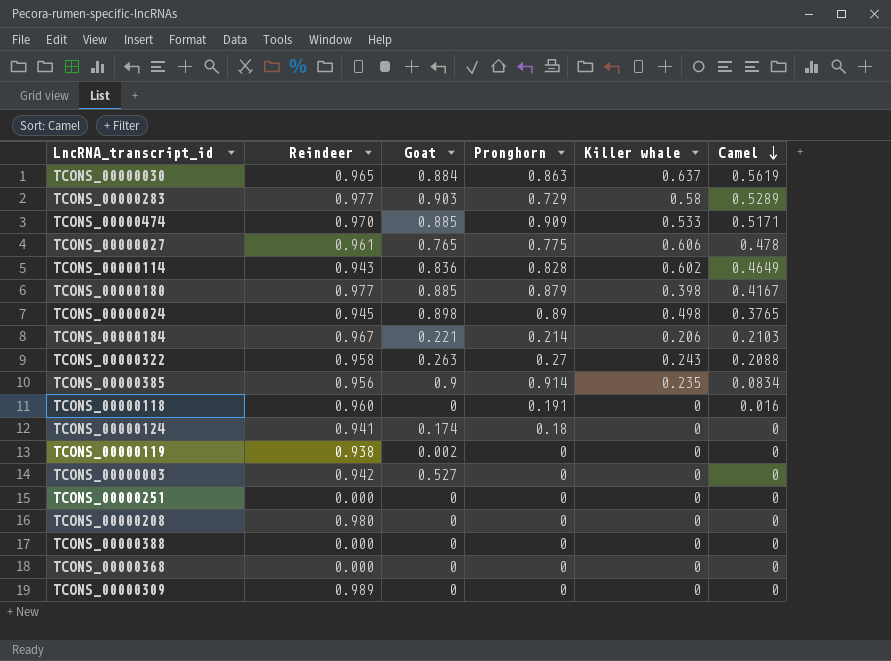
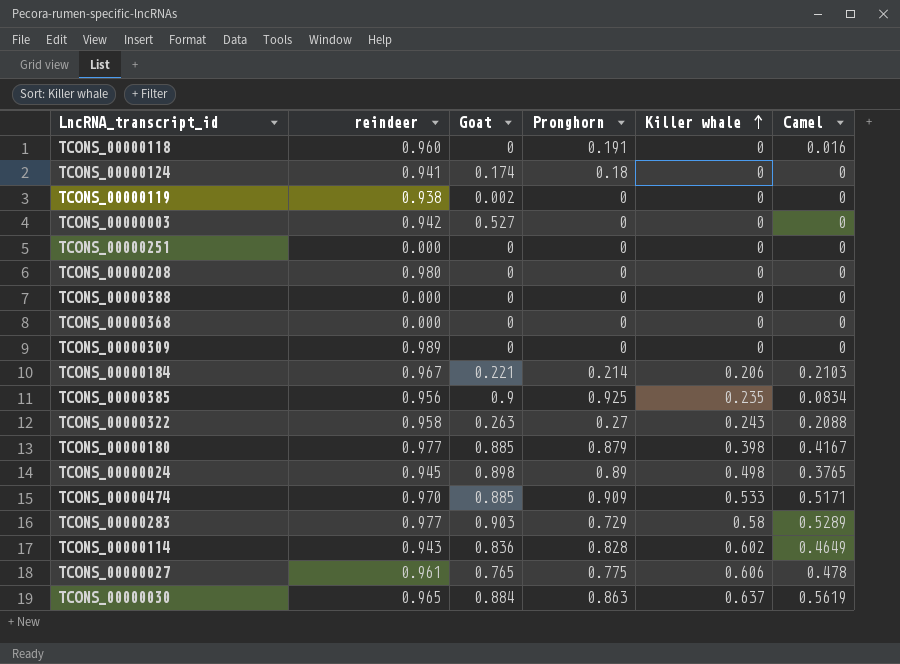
row order: Camel descending -> Killer whale ascending
column name: Reindeer -> reindeer
TCONS_00000385 | Pronghorn: 0.914 -> 0.925

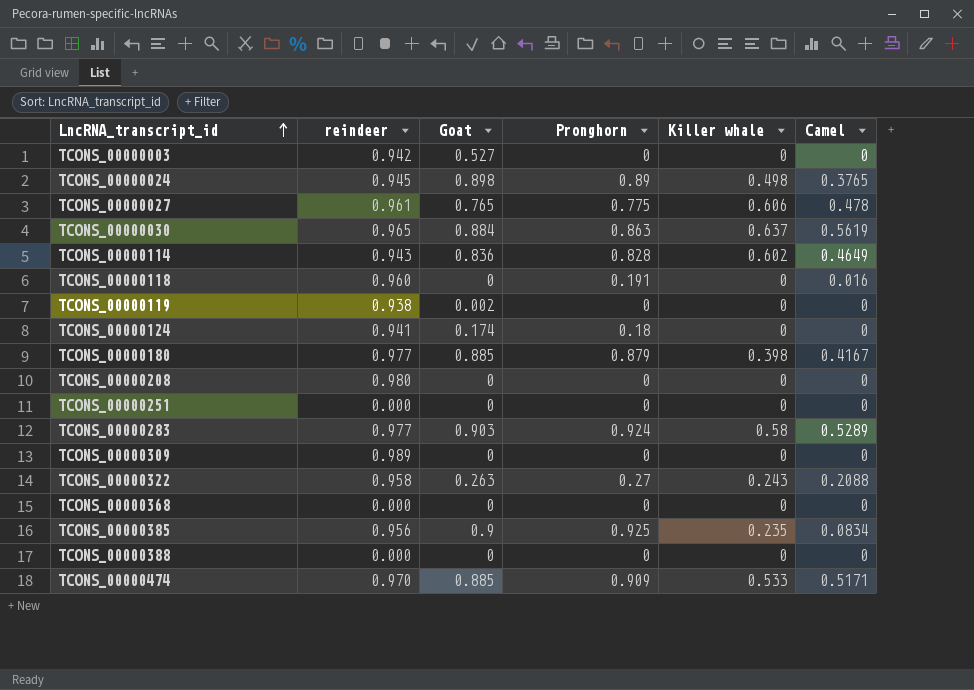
row order: Killer whale ascending -> LncRNA_transcript_id ascending
row TCONS_00000184: 0.967 | 0.221 | 0.214 | 0.206 | 0.2103 -> none
TCONS_00000283 | Pronghorn: 0.729 -> 0.924

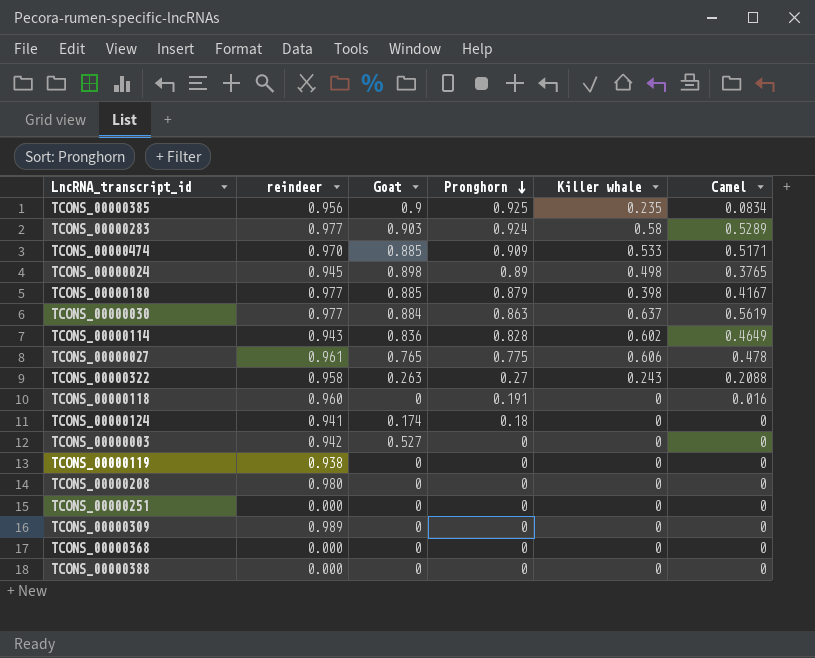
row order: LncRNA_transcript_id ascending -> Pronghorn descending
TCONS_00000030 | reindeer: 0.965 -> 0.977
TCONS_00000119 | Goat: 0.002 -> 0

